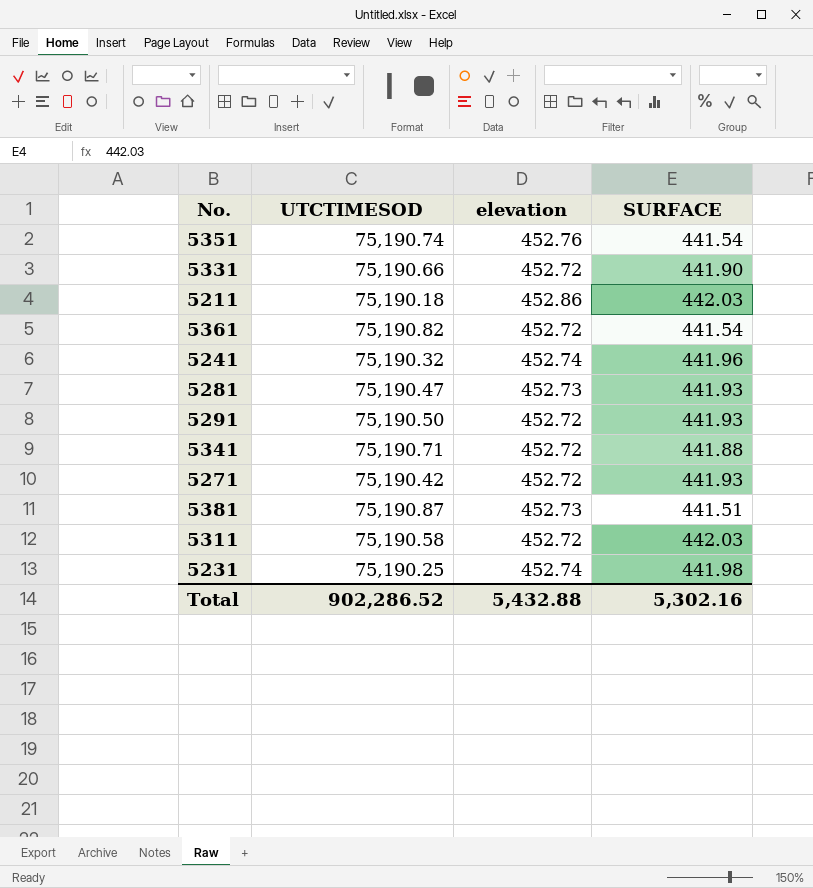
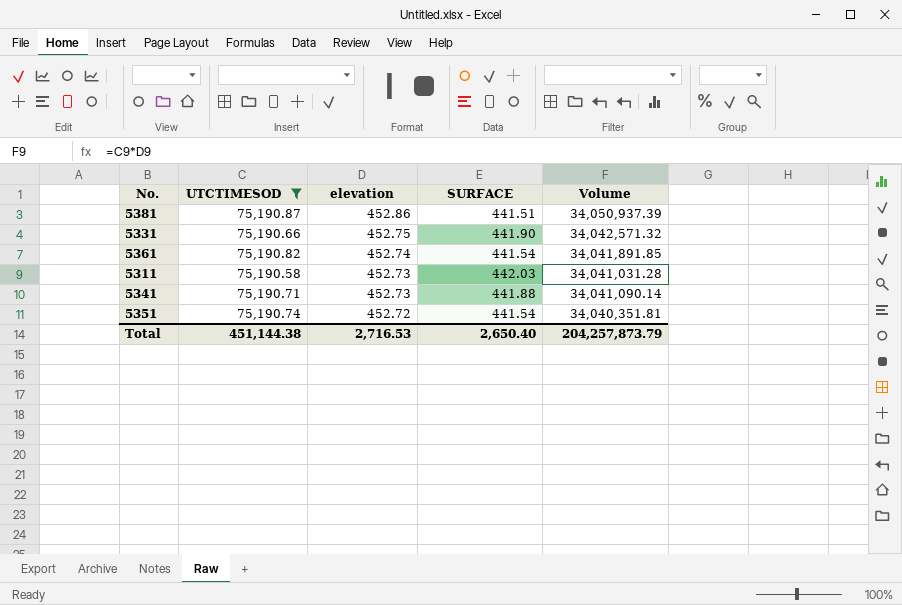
filter: none -> UTCTIMESOD >= 75,190.58
row order: none -> elevation descending
column Volume | formula: none -> [UTCTIMESOD] * [elevation]
5381 | elevation: 452.73 -> 452.86
5331 | elevation: 452.72 -> 452.75
5361 | elevation: 452.72 -> 452.74
5311 | elevation: 452.72 -> 452.73
5341 | elevation: 452.72 -> 452.73
5351 | elevation: 452.76 -> 452.72
Total | UTCTIMESOD: 902,286.52 -> 451,144.38
Total | elevation: 5,432.88 -> 2,716.53
Total | SURFACE: 5,302.16 -> 2,650.40

